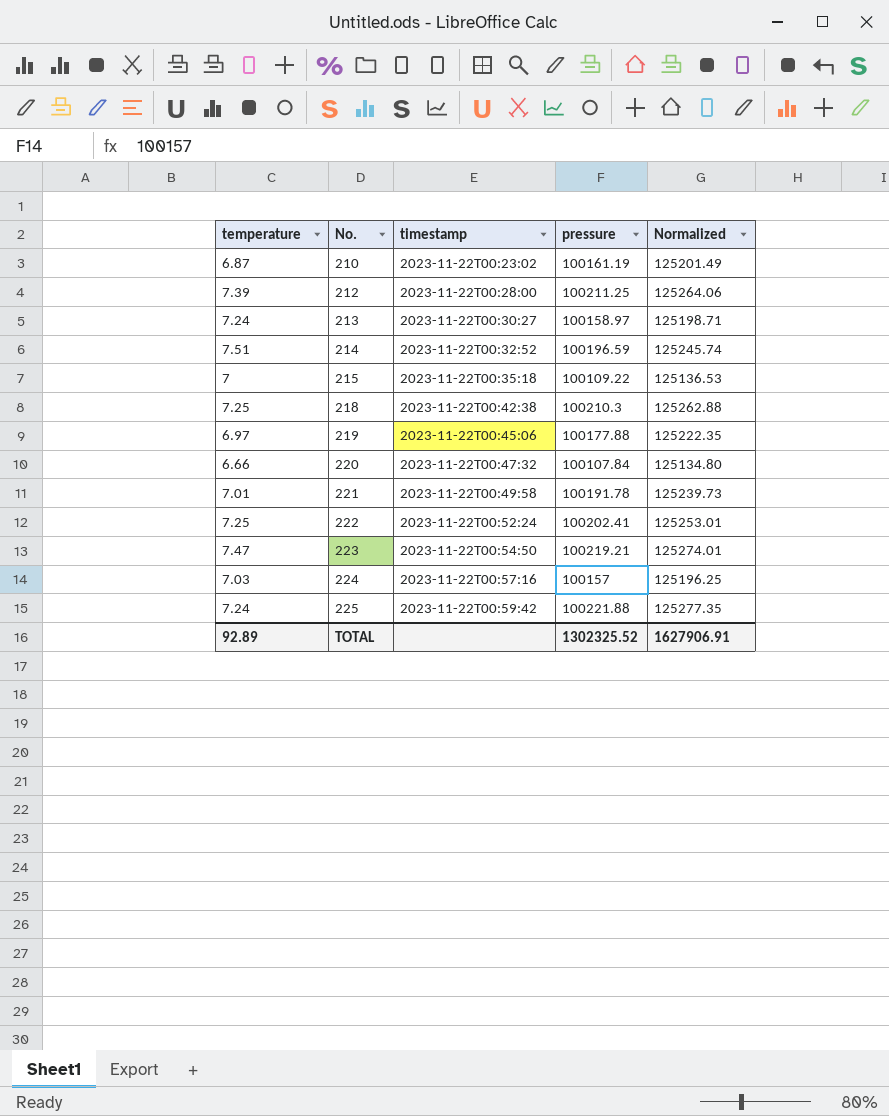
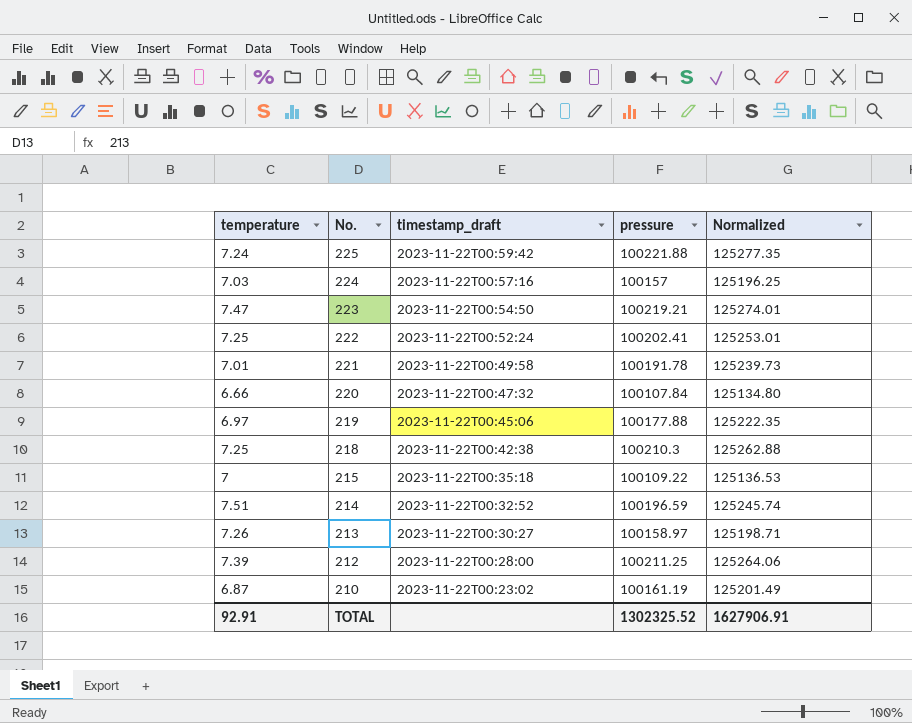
row order: No. ascending -> No. descending
column name: timestamp -> timestamp_draft
213 | temperature: 7.24 -> 7.26
TOTAL | temperature: 92.89 -> 92.91

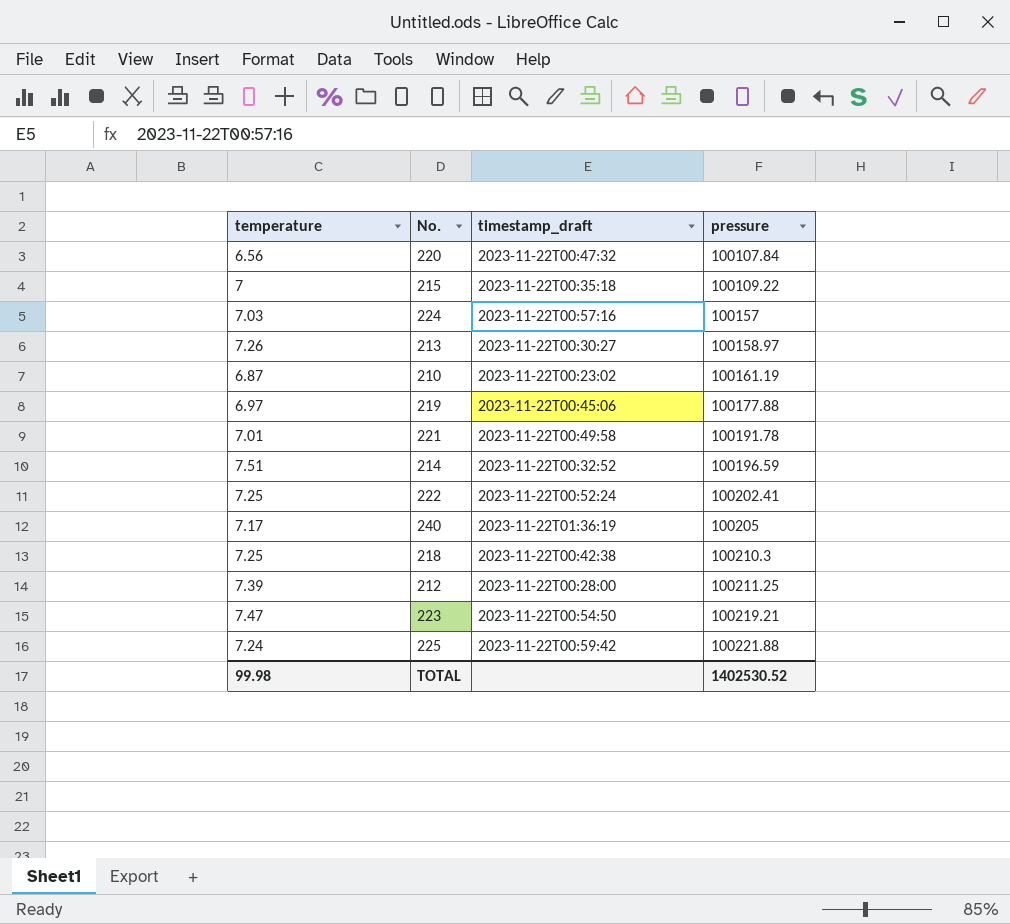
row order: No. descending -> pressure ascending
column Normalized | formula: [pressure] * 1.25 -> none
220 | temperature: 6.66 -> 6.56
row 240: none -> 7.17 | 2023-11-22T01:36:19 | 100205
TOTAL | temperature: 92.91 -> 99.98
TOTAL | pressure: 1302325.52 -> 1402530.52

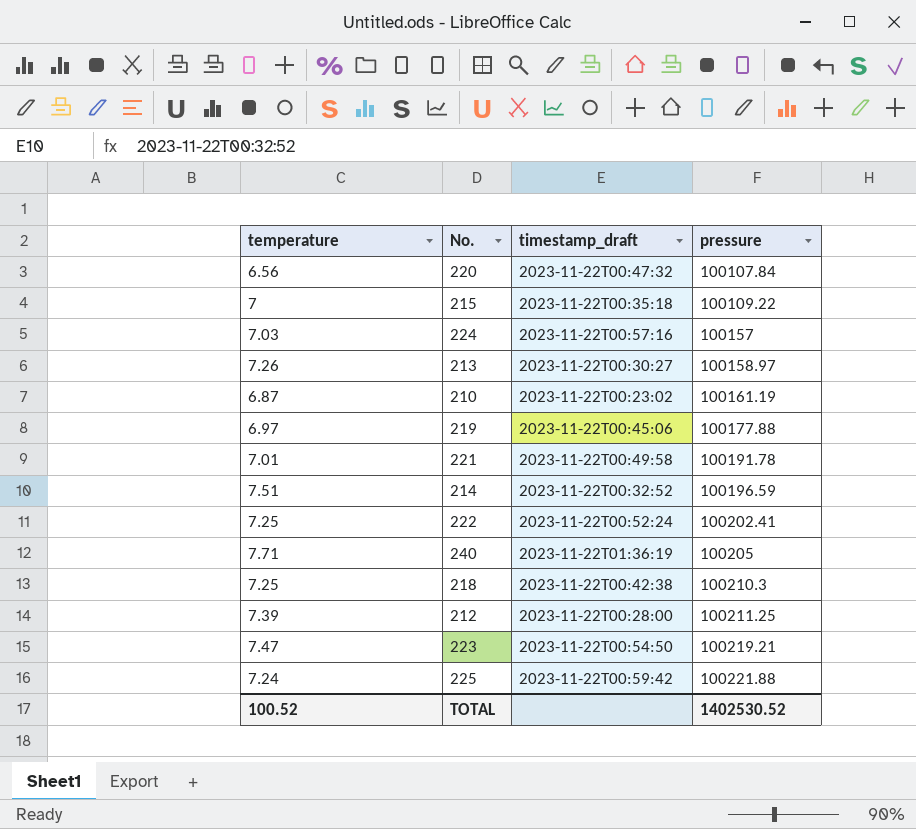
240 | temperature: 7.17 -> 7.71
TOTAL | temperature: 99.98 -> 100.52

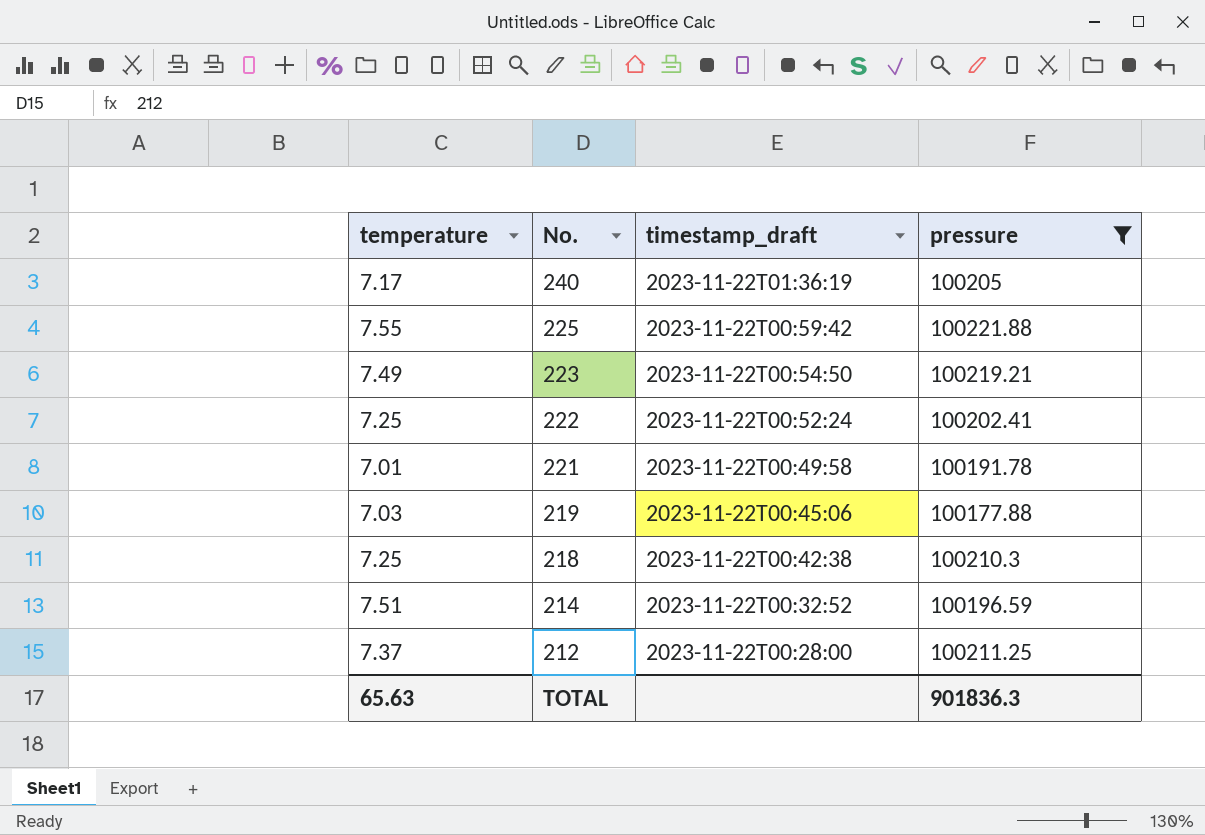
filter: none -> pressure >= 100177.88
row order: pressure ascending -> No. descending
240 | temperature: 7.71 -> 7.17
225 | temperature: 7.24 -> 7.55
223 | temperature: 7.47 -> 7.49
219 | temperature: 6.97 -> 7.03
212 | temperature: 7.39 -> 7.37
TOTAL | temperature: 100.52 -> 65.63
TOTAL | pressure: 1402530.52 -> 901836.3

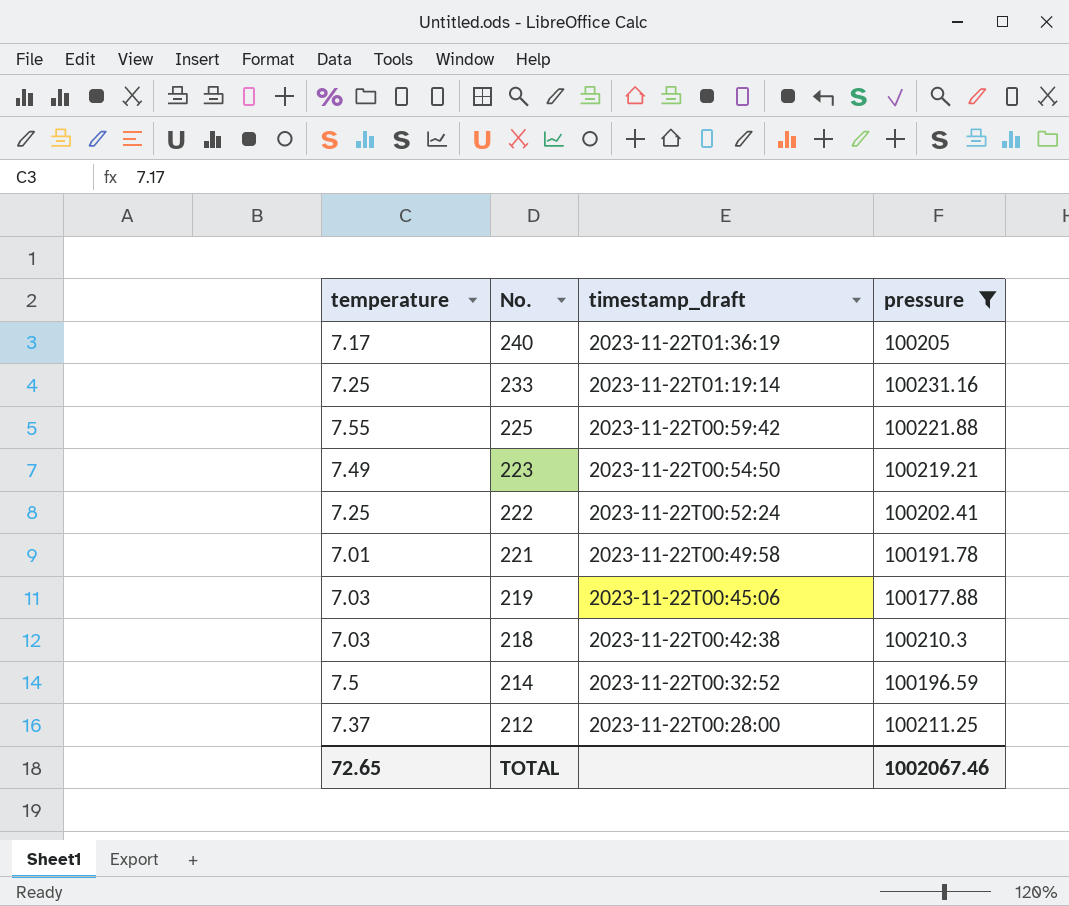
row 233: none -> 7.25 | 2023-11-22T01:19:14 | 100231.16
218 | temperature: 7.25 -> 7.03
214 | temperature: 7.51 -> 7.5
TOTAL | temperature: 65.63 -> 72.65
TOTAL | pressure: 901836.3 -> 1002067.46

